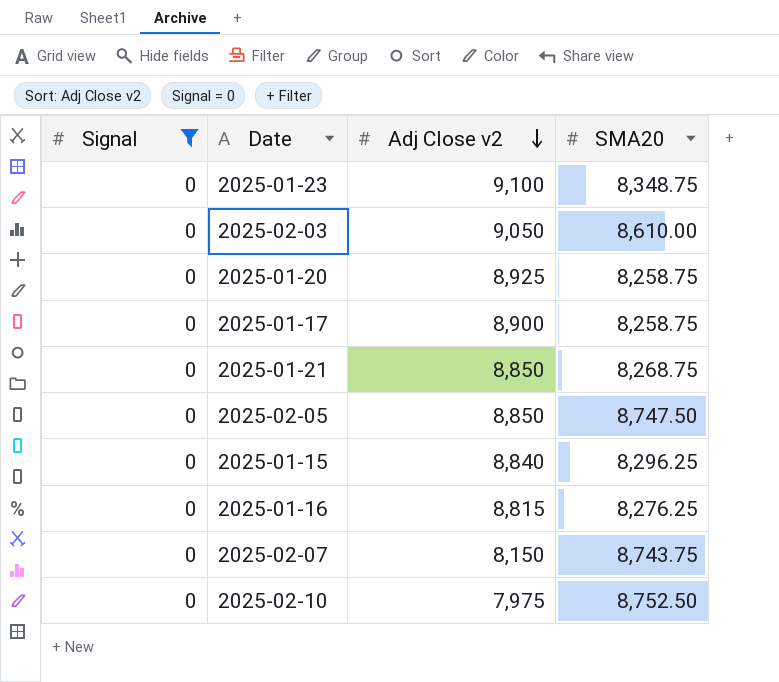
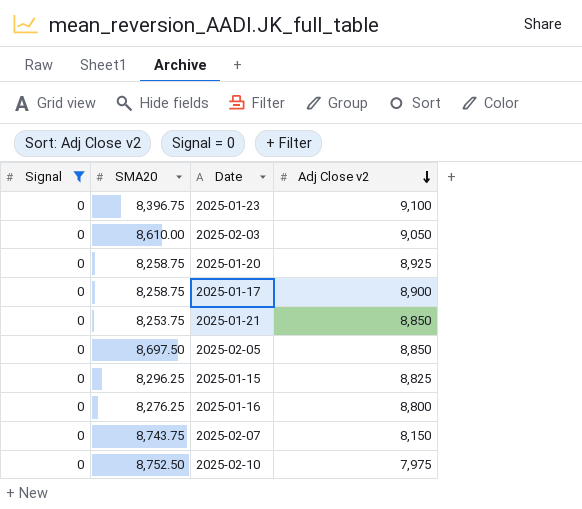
column SMA20 | position: 4 -> 2
2025-01-23 | SMA20: 8,348.75 -> 8,396.75
2025-01-21 | SMA20: 8,268.75 -> 8,253.75
2025-02-05 | SMA20: 8,747.50 -> 8,697.50
2025-01-15 | Adj Close v2: 8,840 -> 8,825
2025-01-16 | Adj Close v2: 8,815 -> 8,800

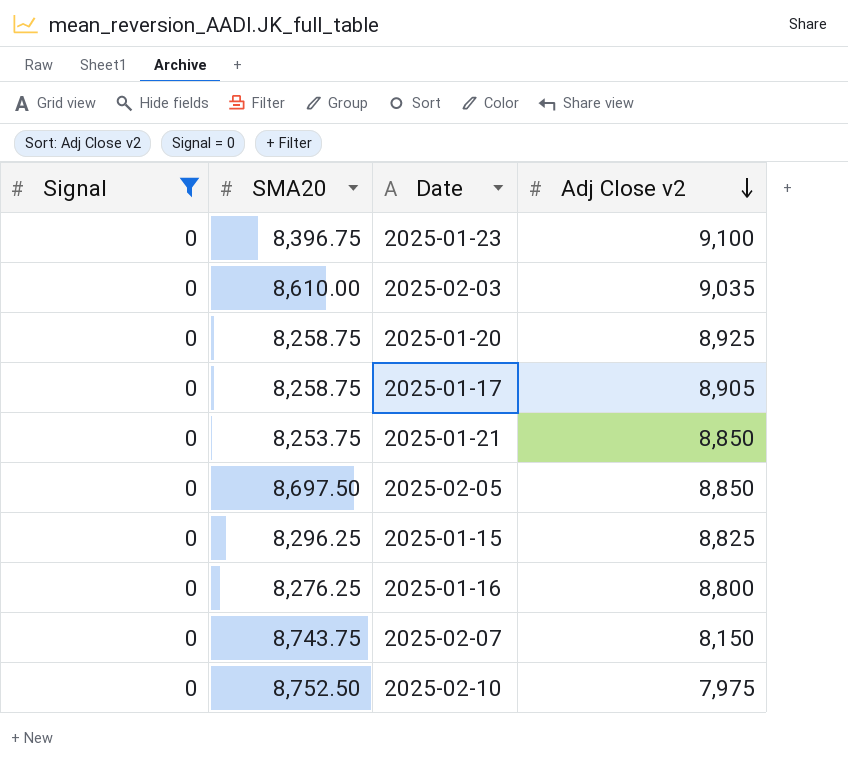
2025-02-03 | Adj Close v2: 9,050 -> 9,035
2025-01-17 | Adj Close v2: 8,900 -> 8,905

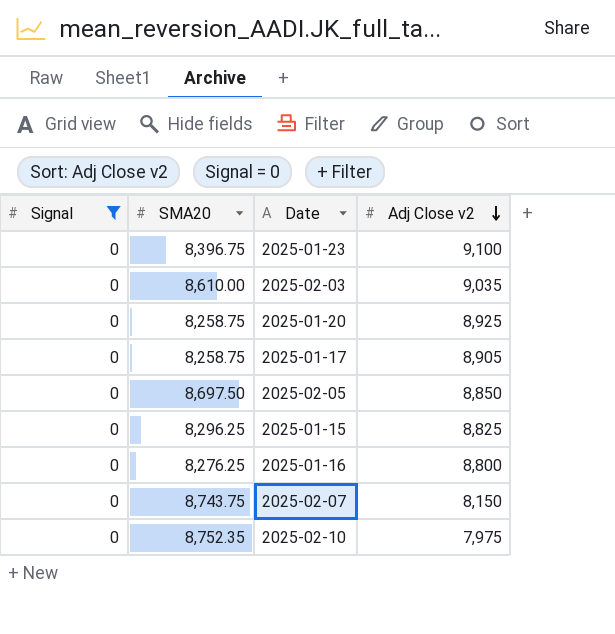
row 2025-01-21: 0 | 8,253.75 | 8,850 -> none
2025-02-10 | SMA20: 8,752.50 -> 8,752.35

